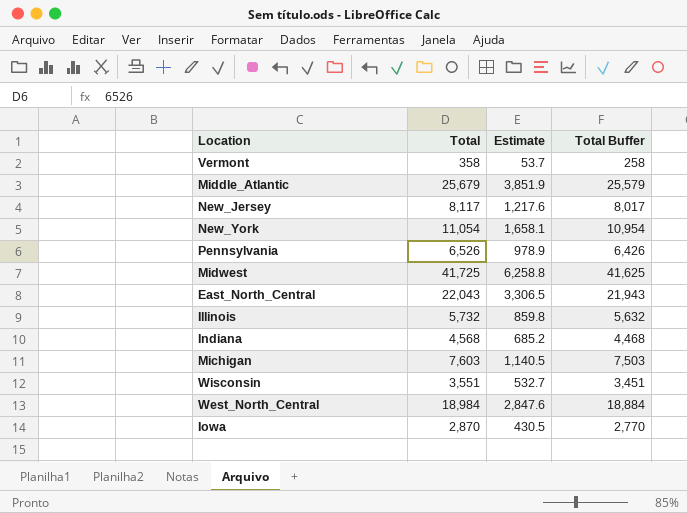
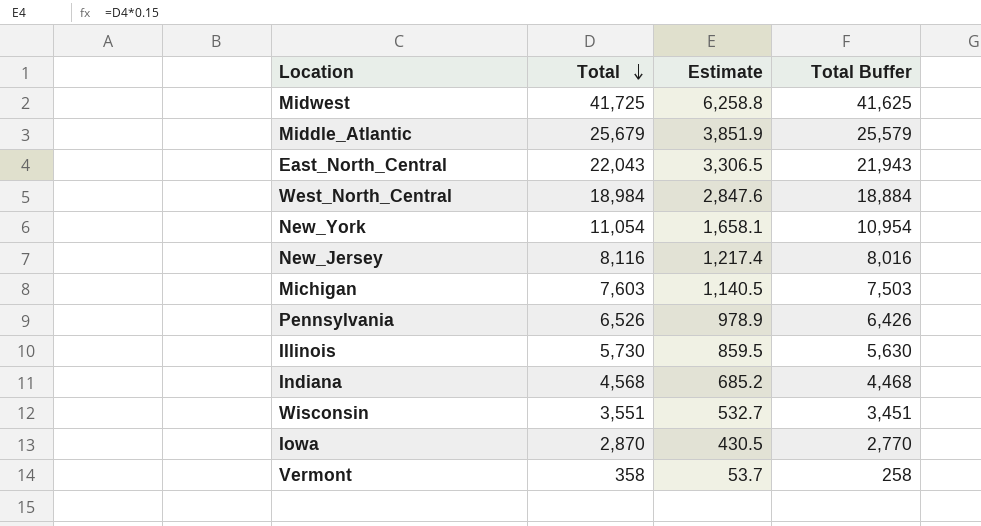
row order: none -> Total descending
New_Jersey | Total: 8,117 -> 8,116
New_Jersey | Estimate: 1,217.6 -> 1,217.4
New_Jersey | Total Buffer: 8,017 -> 8,016
Illinois | Total: 5,732 -> 5,730
Illinois | Estimate: 859.8 -> 859.5
Illinois | Total Buffer: 5,632 -> 5,630

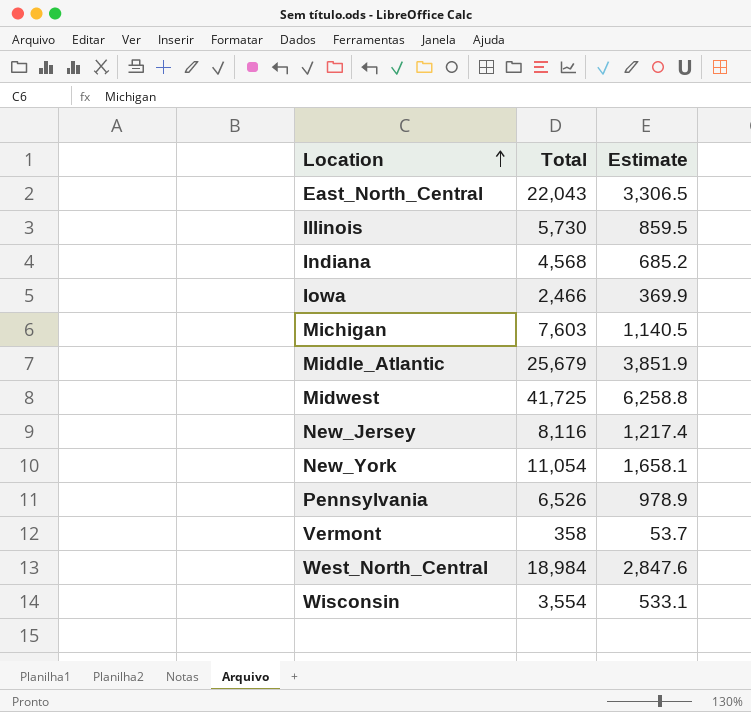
row order: Total descending -> Location ascending
column Total Buffer | formula: [Total] - 100 -> none
Iowa | Total: 2,870 -> 2,466
Iowa | Estimate: 430.5 -> 369.9
Wisconsin | Total: 3,551 -> 3,554
Wisconsin | Estimate: 532.7 -> 533.1

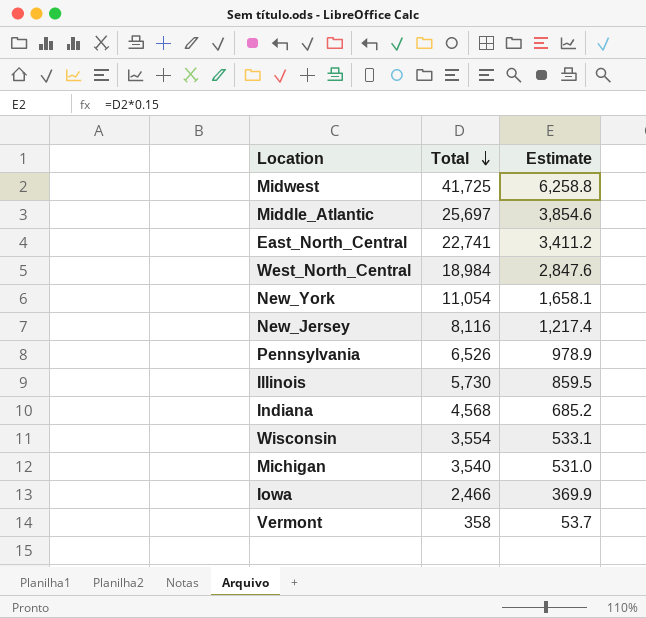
row order: Location ascending -> Total descending
Middle_Atlantic | Total: 25,679 -> 25,697
Middle_Atlantic | Estimate: 3,851.9 -> 3,854.6
East_North_Central | Total: 22,043 -> 22,741
East_North_Central | Estimate: 3,306.5 -> 3,411.2
Michigan | Total: 7,603 -> 3,540
Michigan | Estimate: 1,140.5 -> 531.0

